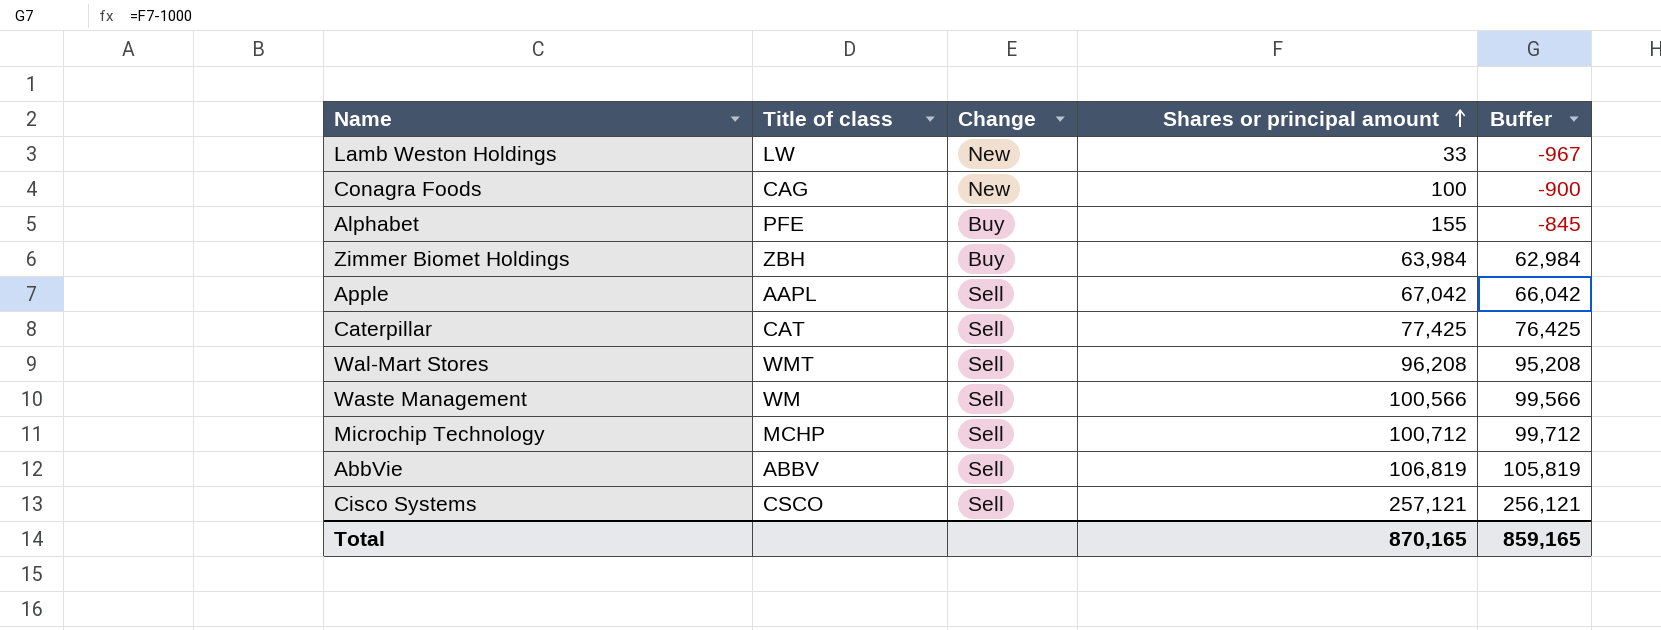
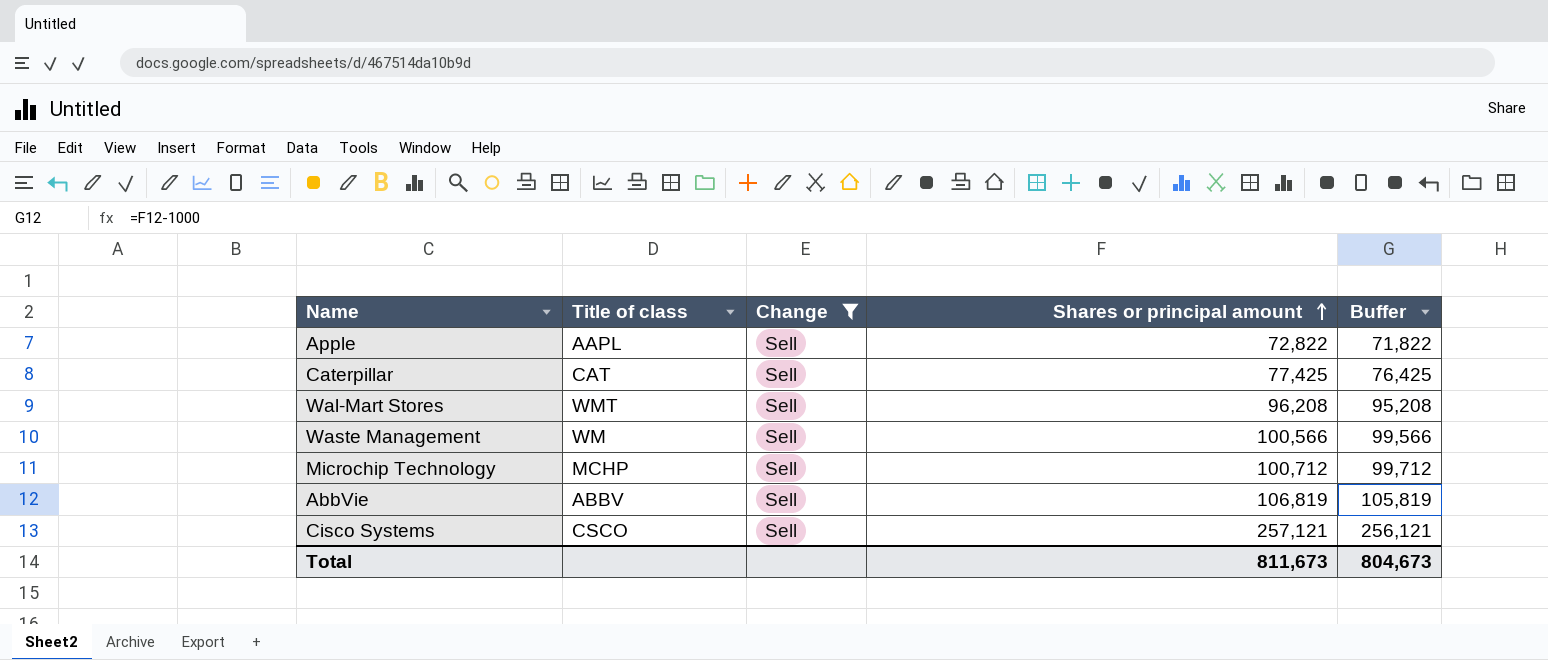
filter: none -> Change = Sell
Apple | Shares or principal amount: 67,042 -> 72,822
Apple | Buffer: 66,042 -> 71,822
Total | Shares or principal amount: 870,165 -> 811,673
Total | Buffer: 859,165 -> 804,673

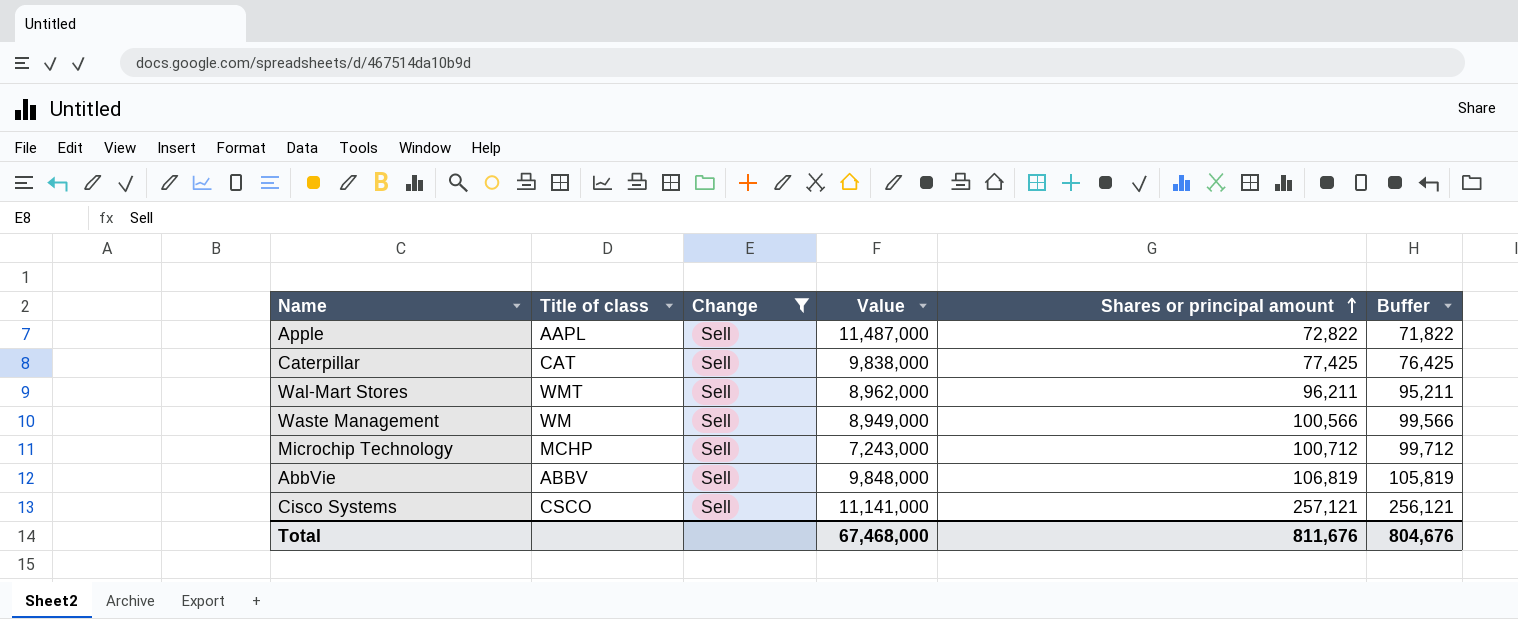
column Value | position: none -> 4
Wal-Mart Stores | Shares or principal amount: 96,208 -> 96,211
Wal-Mart Stores | Buffer: 95,208 -> 95,211
Total | Shares or principal amount: 811,673 -> 811,676
Total | Buffer: 804,673 -> 804,676

